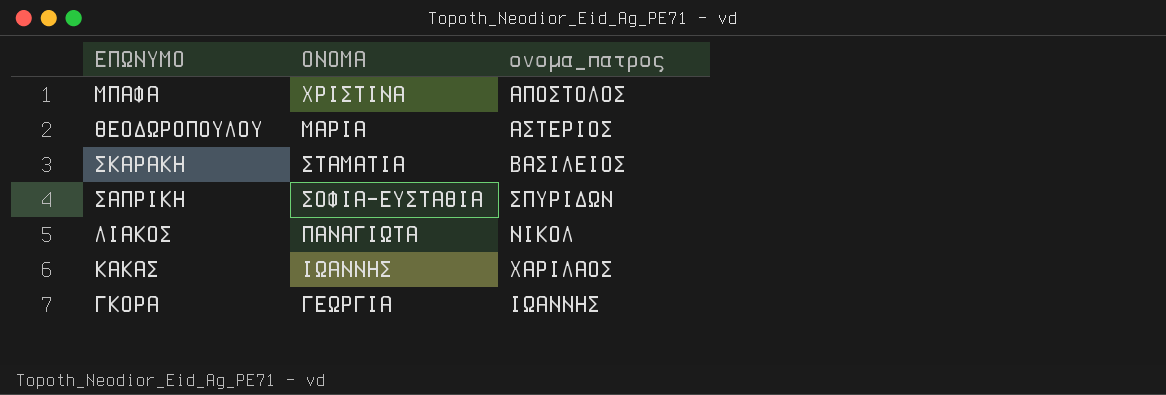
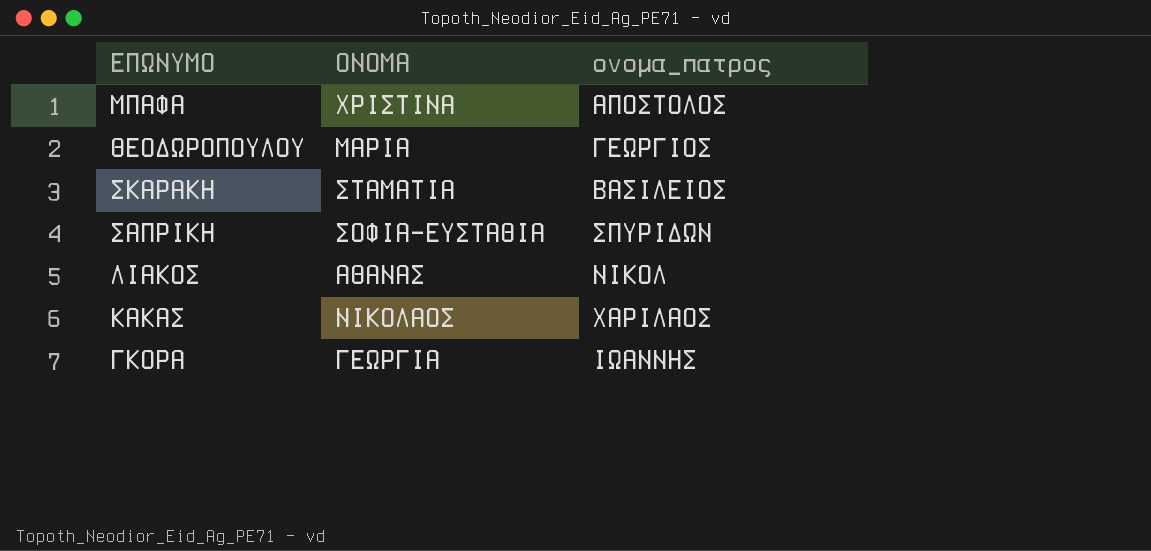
ΘΕΟΔΩΡΟΠΟΥΛΟΥ | ονομα_πατρος: ΑΣΤΕΡΙΟΣ -> ΓΕΩΡΓΙΟΣ
ΛΙΑΚΟΣ | ΟΝΟΜΑ: ΠΑΝΑΓΙΩΤΑ -> ΑΘΑΝΑΣ
ΚΑΚΑΣ | ΟΝΟΜΑ: ΙΩΑΝΝΗΣ -> ΝΙΚΟΛΑΟΣ

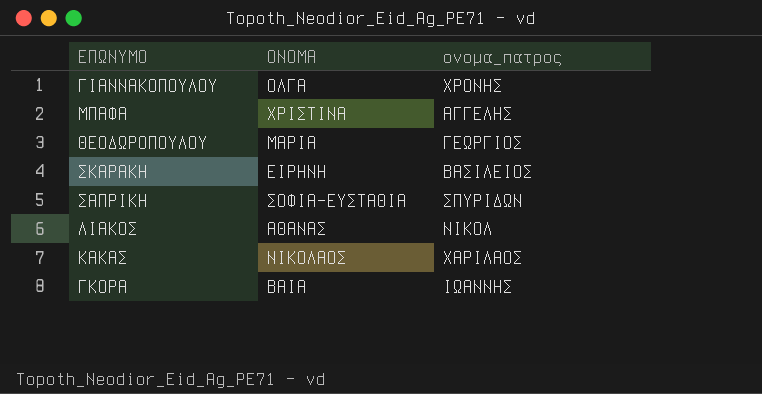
row ΓΙΑΝΝΑΚΟΠΟΥΛΟΥ: none -> ΟΛΓΑ | ΧΡΟΝΗΣ
ΜΠΑΦΑ | ονομα_πατρος: ΑΠΟΣΤΟΛΟΣ -> ΑΓΓΕΛΗΣ
ΣΚΑΡΑΚΗ | ΟΝΟΜΑ: ΣΤΑΜΑΤΙΑ -> ΕΙΡΗΝΗ
ΓΚΟΡΑ | ΟΝΟΜΑ: ΓΕΩΡΓΙΑ -> ΒΑΙΑ

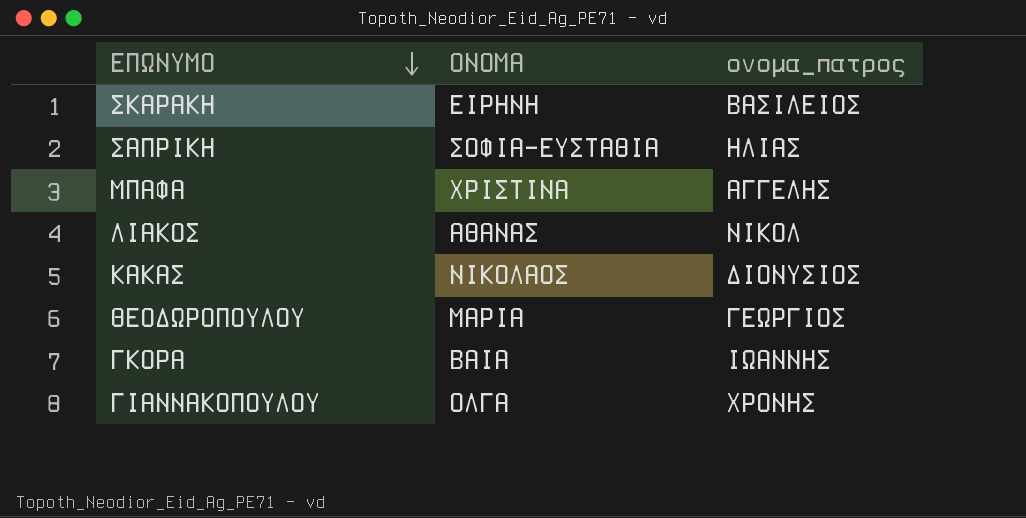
row order: none -> ΕΠΩΝΥΜΟ descending
ΣΑΠΡΙΚΗ | ονομα_πατρος: ΣΠΥΡΙΔΩΝ -> ΗΛΙΑΣ
ΚΑΚΑΣ | ονομα_πατρος: ΧΑΡΙΛΑΟΣ -> ΔΙΟΝΥΣΙΟΣ

